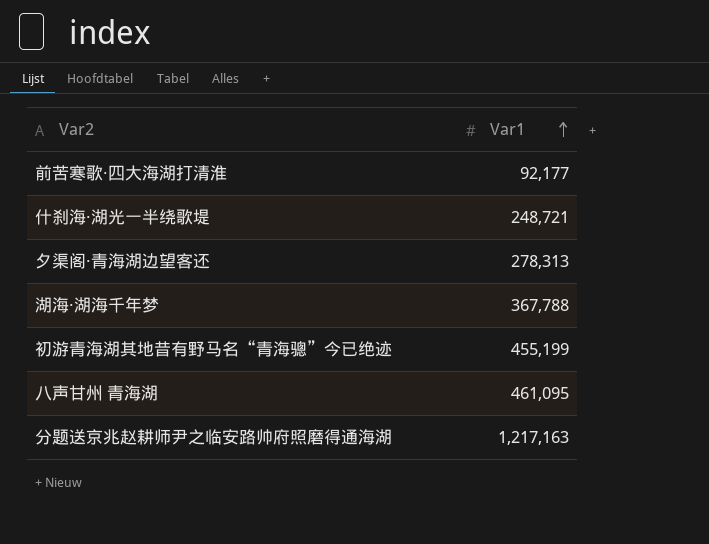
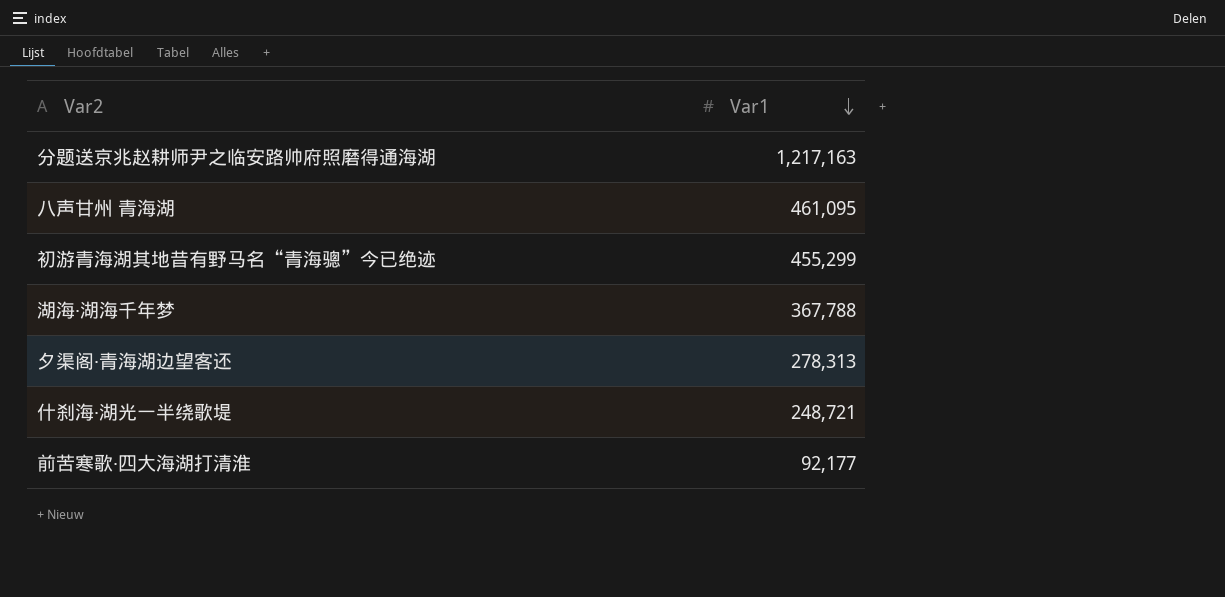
row order: Var1 ascending -> Var1 descending
初游青海湖其地昔有野马名“青海骢”今已绝迹 | Var1: 455,199 -> 455,299

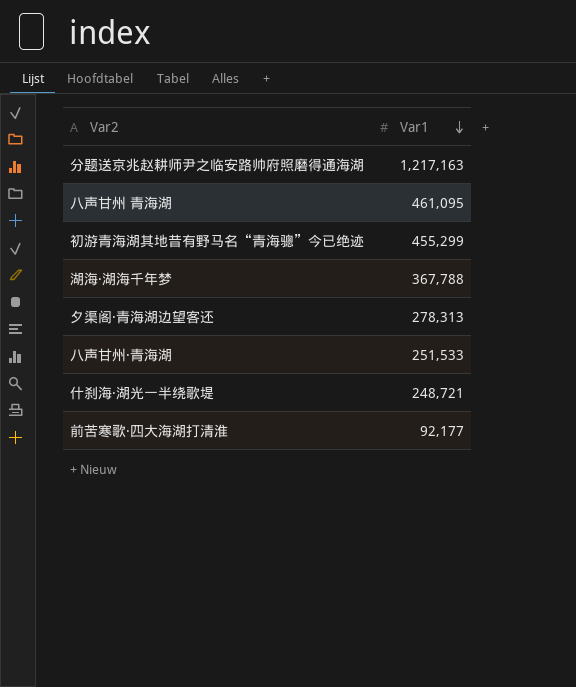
row 八声甘州·青海湖: none -> 251,533

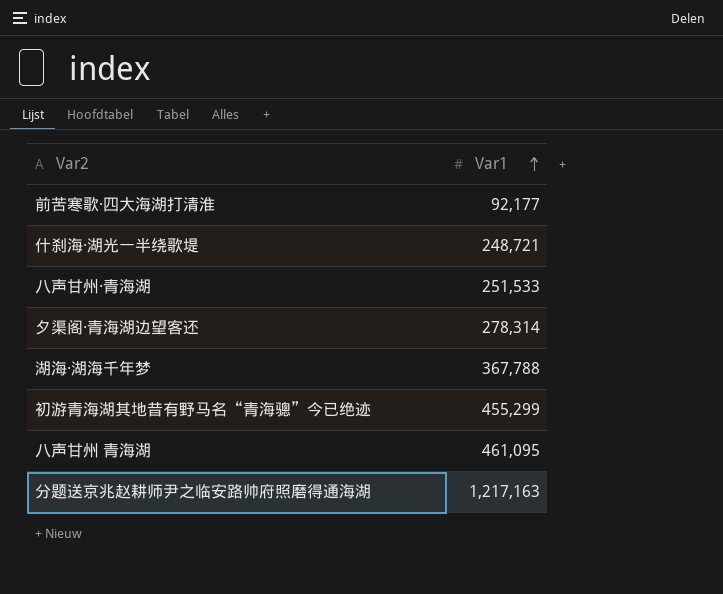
row order: Var1 descending -> Var1 ascending
夕渠阁·青海湖边望客还 | Var1: 278,313 -> 278,314

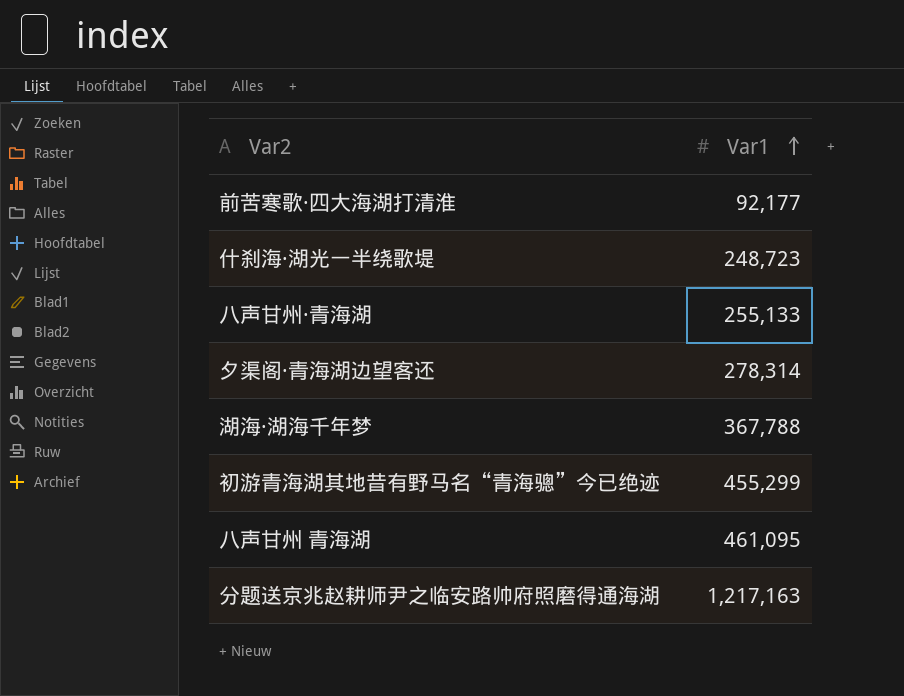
什刹海·湖光一半绕歌堤 | Var1: 248,721 -> 248,723
八声甘州·青海湖 | Var1: 251,533 -> 255,133

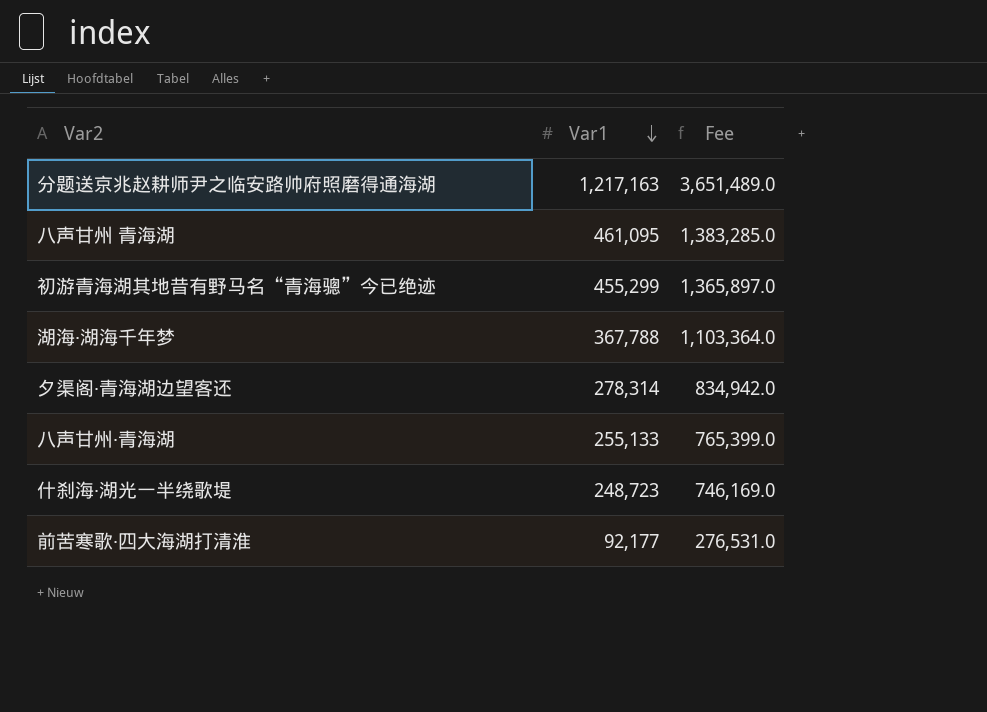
row order: Var1 ascending -> Var1 descending
column Fee | formula: none -> [Var1] * 3

